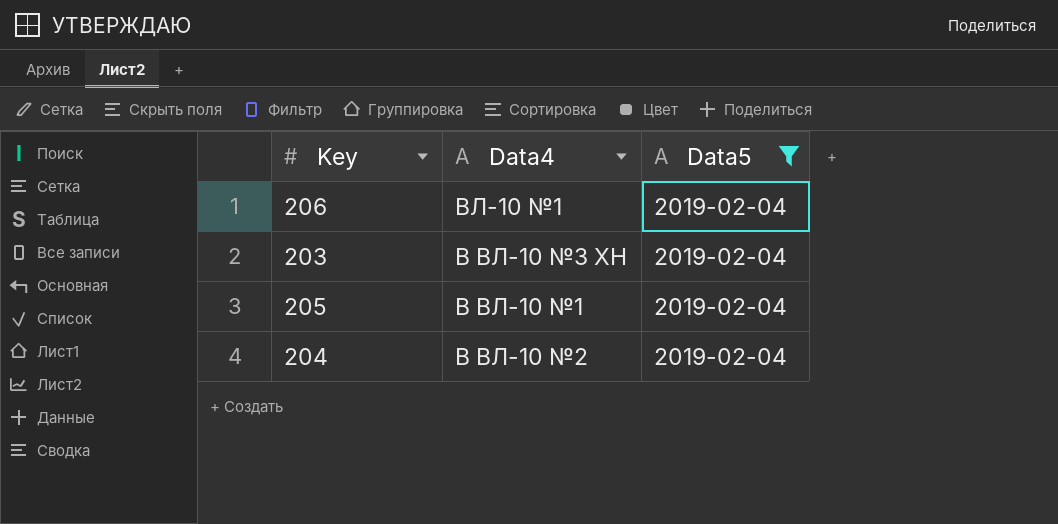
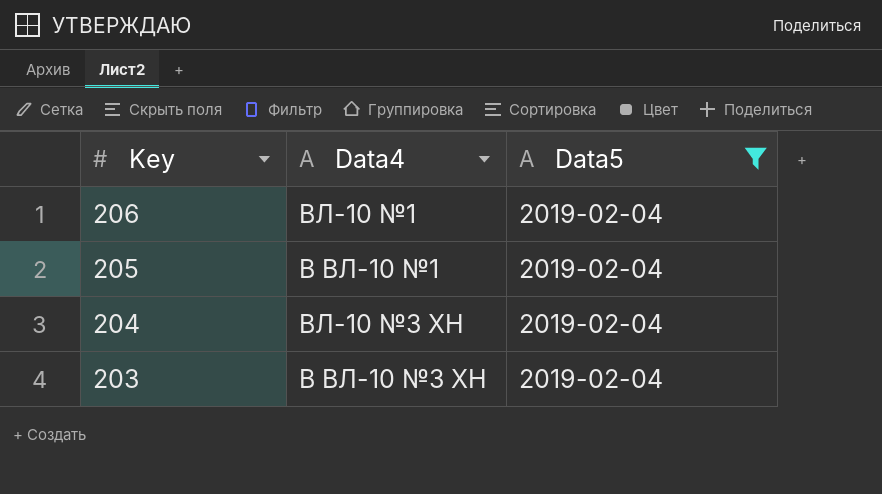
row order: none -> Key descending
204 | Data4: В ВЛ-10 №2 -> ВЛ-10 №3 ХН

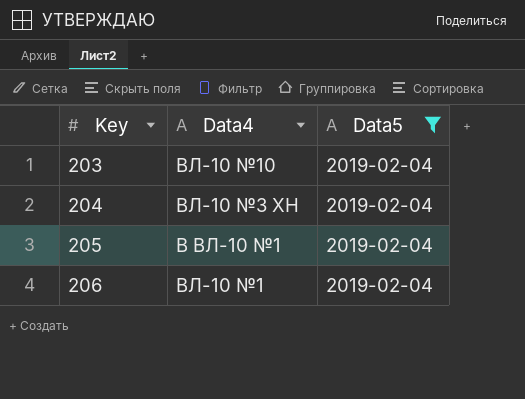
row order: Key descending -> Key ascending
203 | Data4: В ВЛ-10 №3 ХН -> ВЛ-10 №10

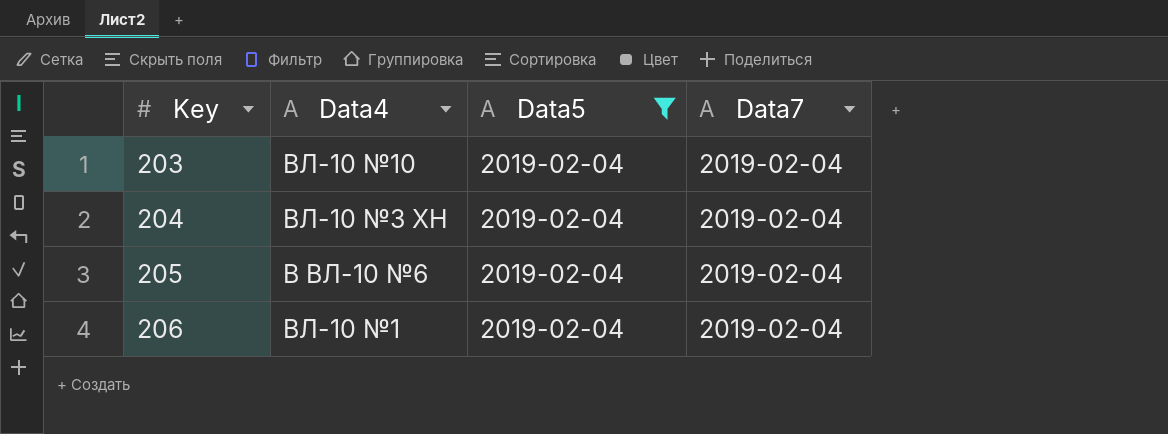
column Data7 | position: none -> 4
205 | Data4: В ВЛ-10 №1 -> В ВЛ-10 №6

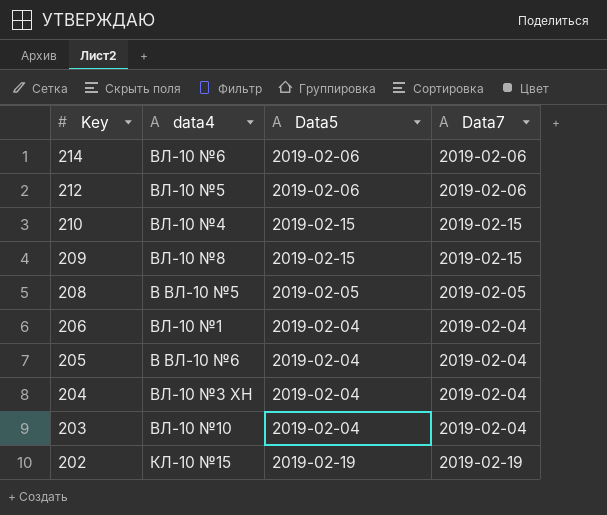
filter: Data5 = 2019-02-04 -> none
row order: Key ascending -> Key descending
column name: Data4 -> data4

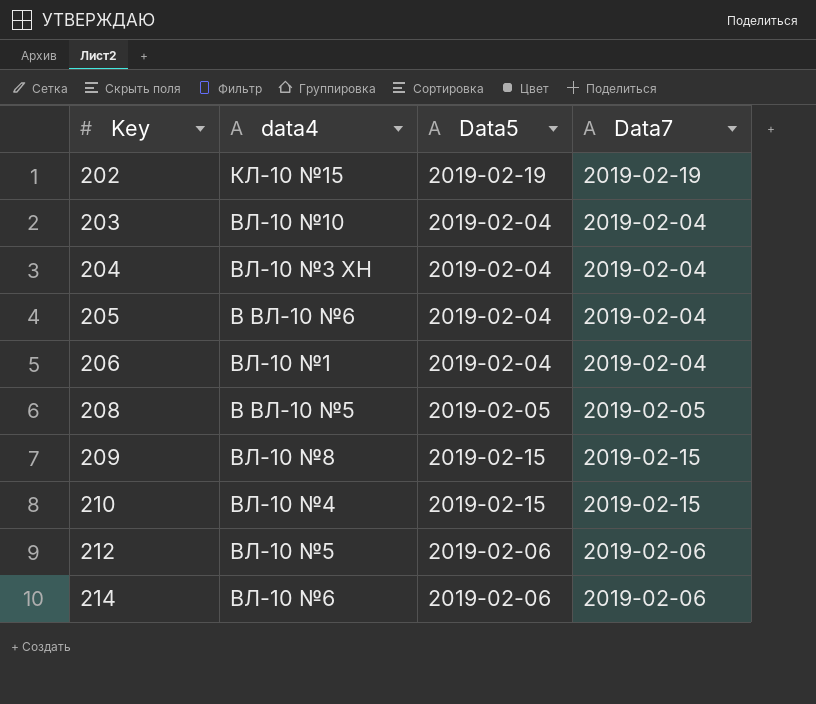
row order: Key descending -> Key ascending

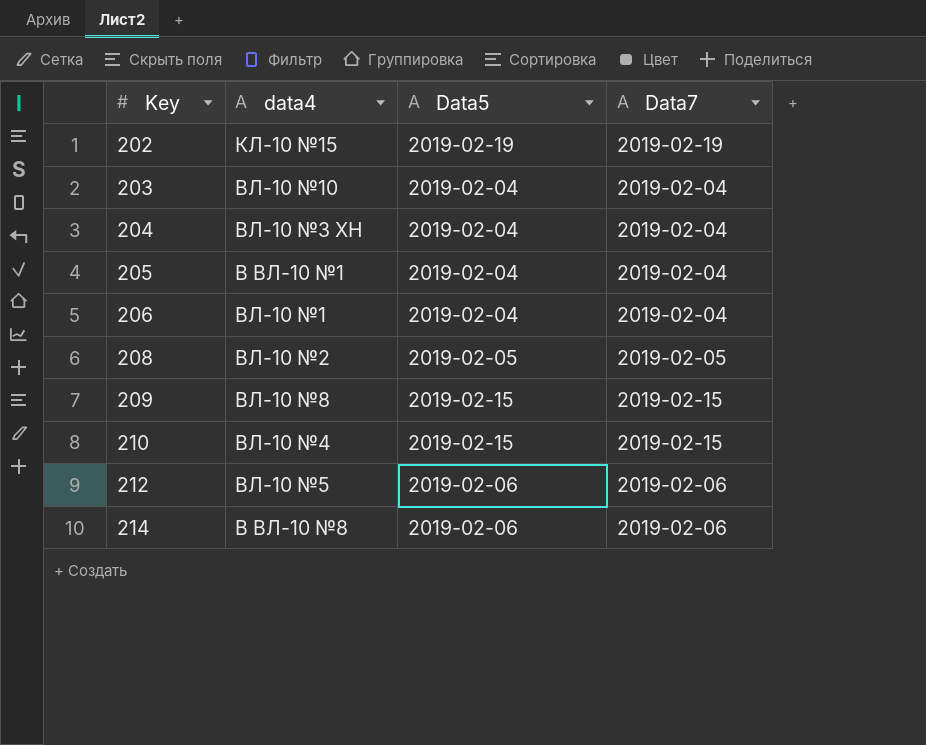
205 | data4: В ВЛ-10 №6 -> В ВЛ-10 №1
208 | data4: В ВЛ-10 №5 -> ВЛ-10 №2
214 | data4: ВЛ-10 №6 -> В ВЛ-10 №8

